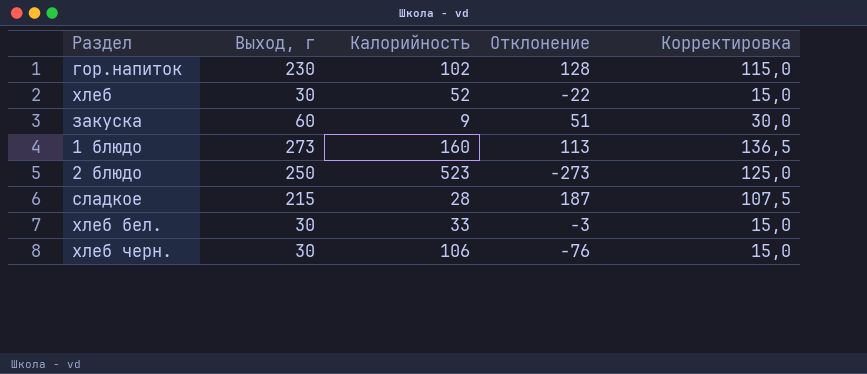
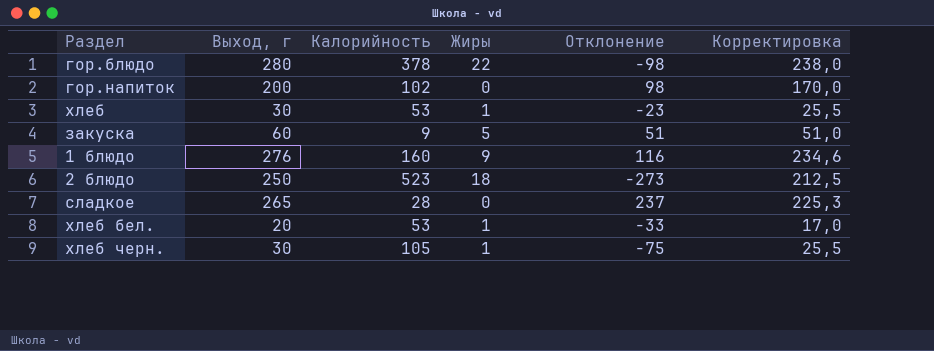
column Жиры | position: none -> 4
column Корректировка | formula: [Выход, г] * 0,5 -> [Выход, г] * 0,85
row гор.блюдо: none -> 280 | 378 | 22 | -98 | 238,0
гор.напиток | Выход, г: 230 -> 200
гор.напиток | Отклонение: 128 -> 98
хлеб | Калорийность: 52 -> 53
хлеб | Отклонение: -22 -> -23
1 блюдо | Выход, г: 273 -> 276
1 блюдо | Отклонение: 113 -> 116
сладкое | Выход, г: 215 -> 265
сладкое | Отклонение: 187 -> 237
хлеб бел. | Выход, г: 30 -> 20
хлеб бел. | Калорийность: 33 -> 53
хлеб бел. | Отклонение: -3 -> -33
хлеб черн. | Калорийность: 106 -> 105
хлеб черн. | Отклонение: -76 -> -75

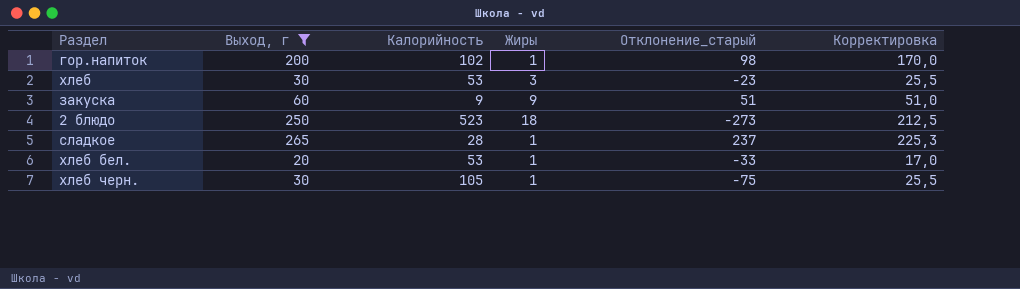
filter: none -> Выход, г <= 265
column name: Отклонение -> Отклонение_старый
гор.напиток | Жиры: 0 -> 1
хлеб | Жиры: 1 -> 3
закуска | Жиры: 5 -> 9
сладкое | Жиры: 0 -> 1

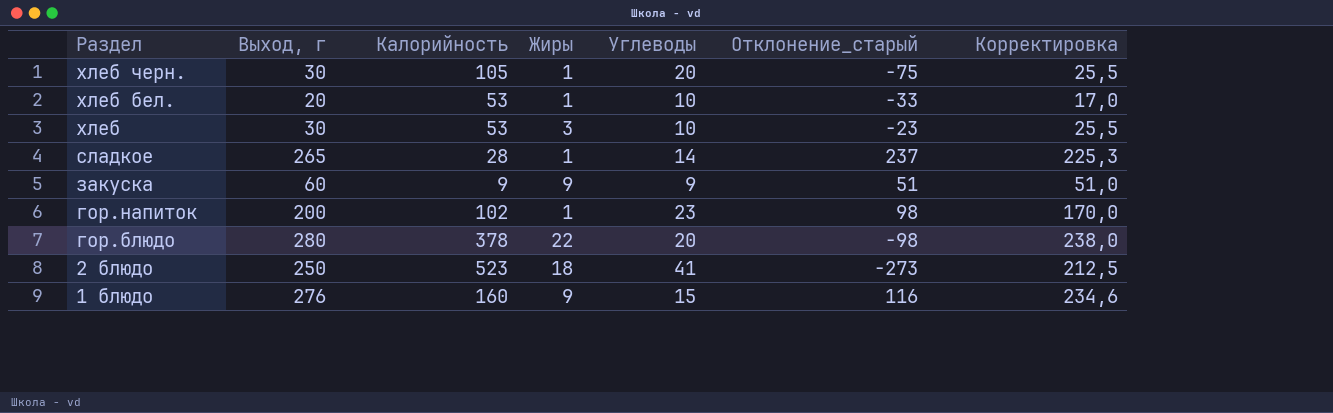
filter: Выход, г <= 265 -> none
row order: none -> Раздел descending
column Углеводы | position: none -> 5

